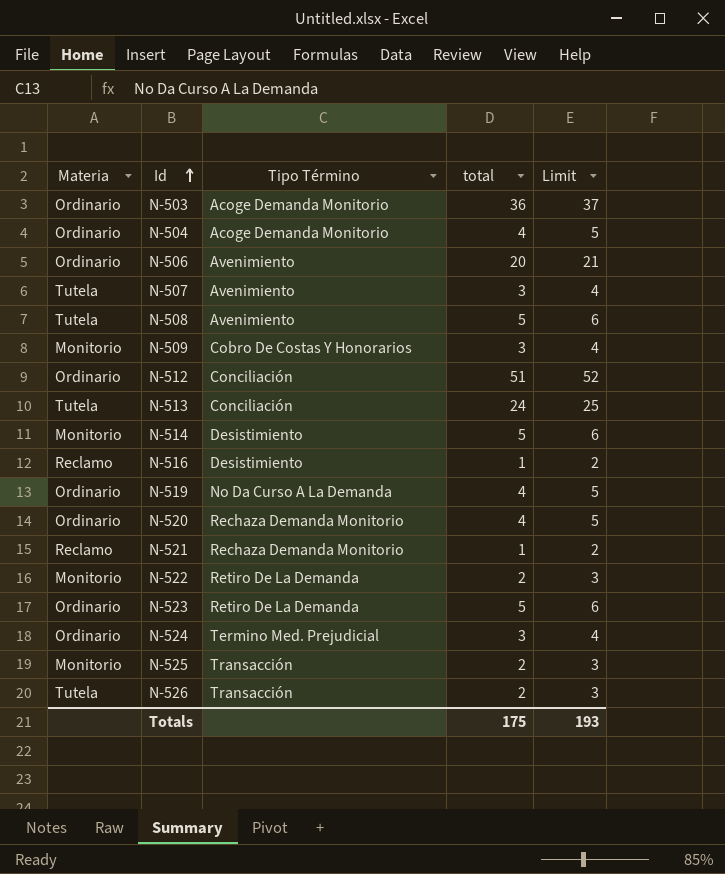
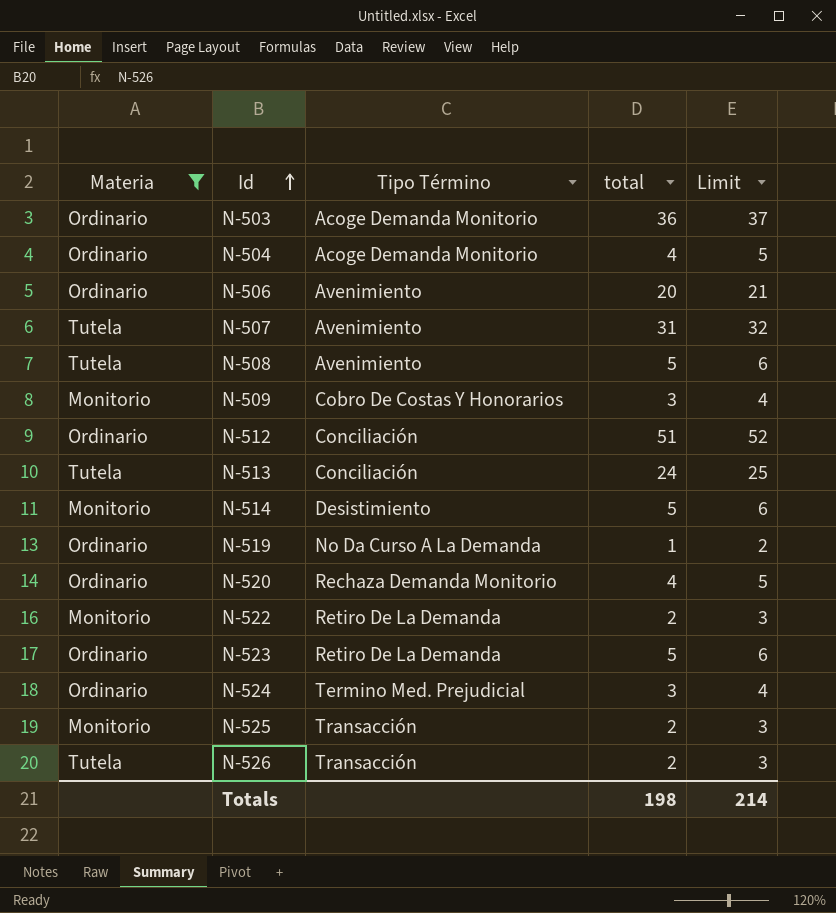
filter: none -> Materia != Reclamo
N-507 | total: 3 -> 31
N-507 | Limit: 4 -> 32
N-519 | total: 4 -> 1
N-519 | Limit: 5 -> 2
Totals | total: 175 -> 198
Totals | Limit: 193 -> 214

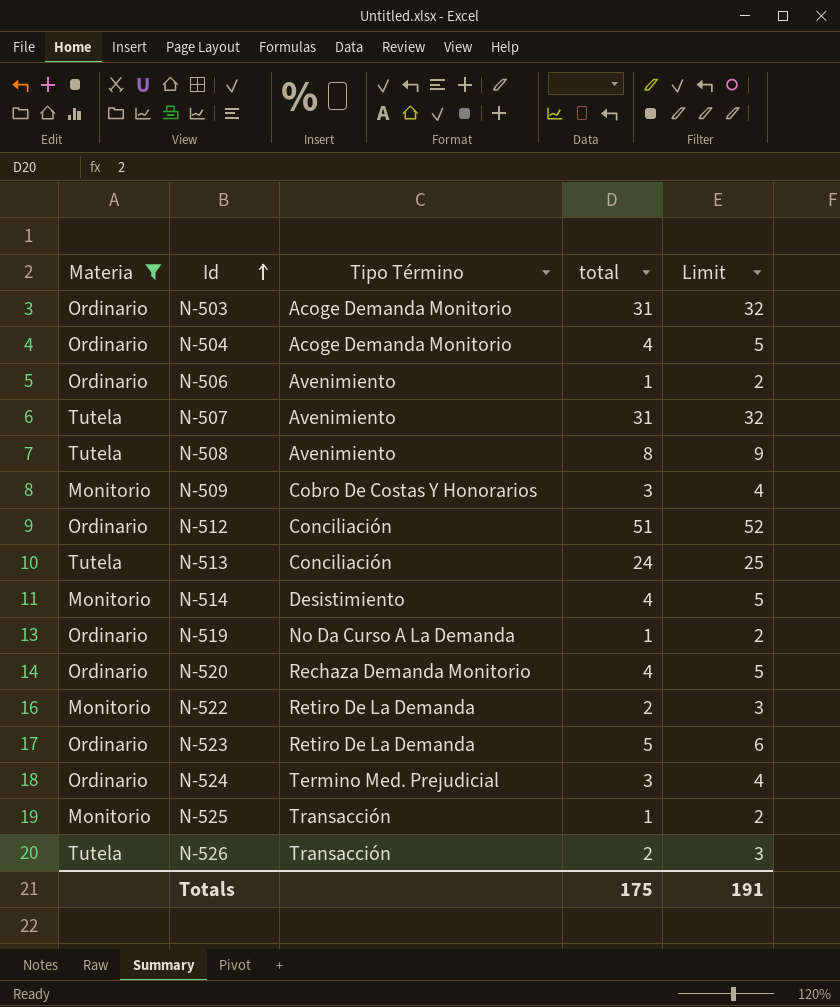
N-503 | total: 36 -> 31
N-503 | Limit: 37 -> 32
N-506 | total: 20 -> 1
N-506 | Limit: 21 -> 2
N-508 | total: 5 -> 8
N-508 | Limit: 6 -> 9
N-514 | total: 5 -> 4
N-514 | Limit: 6 -> 5
N-525 | total: 2 -> 1
N-525 | Limit: 3 -> 2
Totals | total: 198 -> 175
Totals | Limit: 214 -> 191

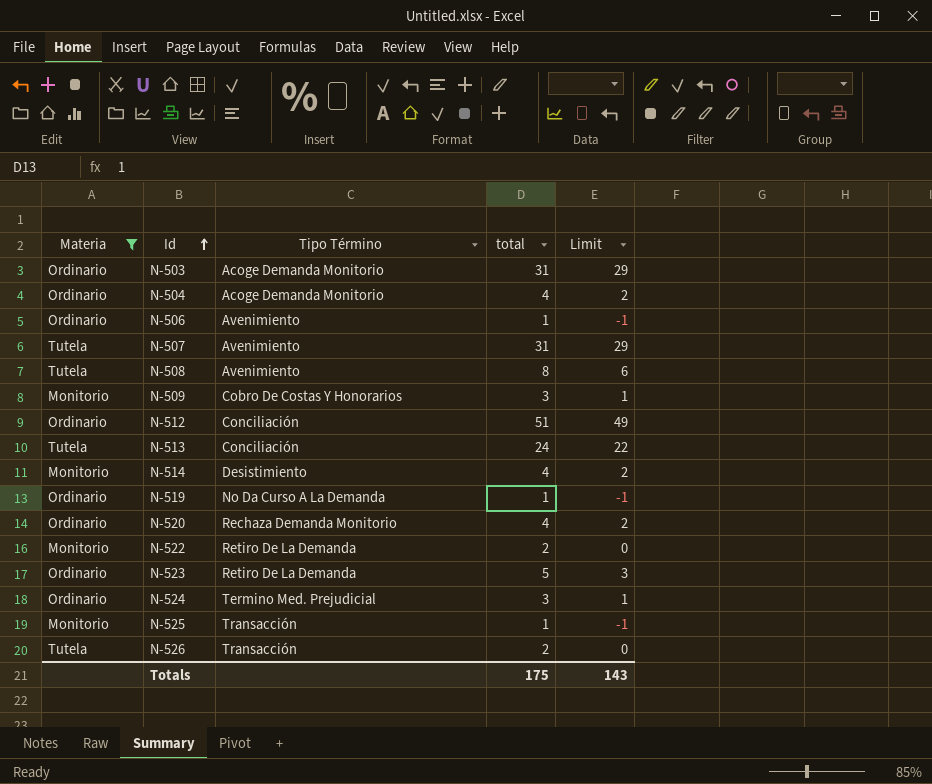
column Limit | formula: [total] + 1 -> [total] - 2
Totals | Limit: 191 -> 143

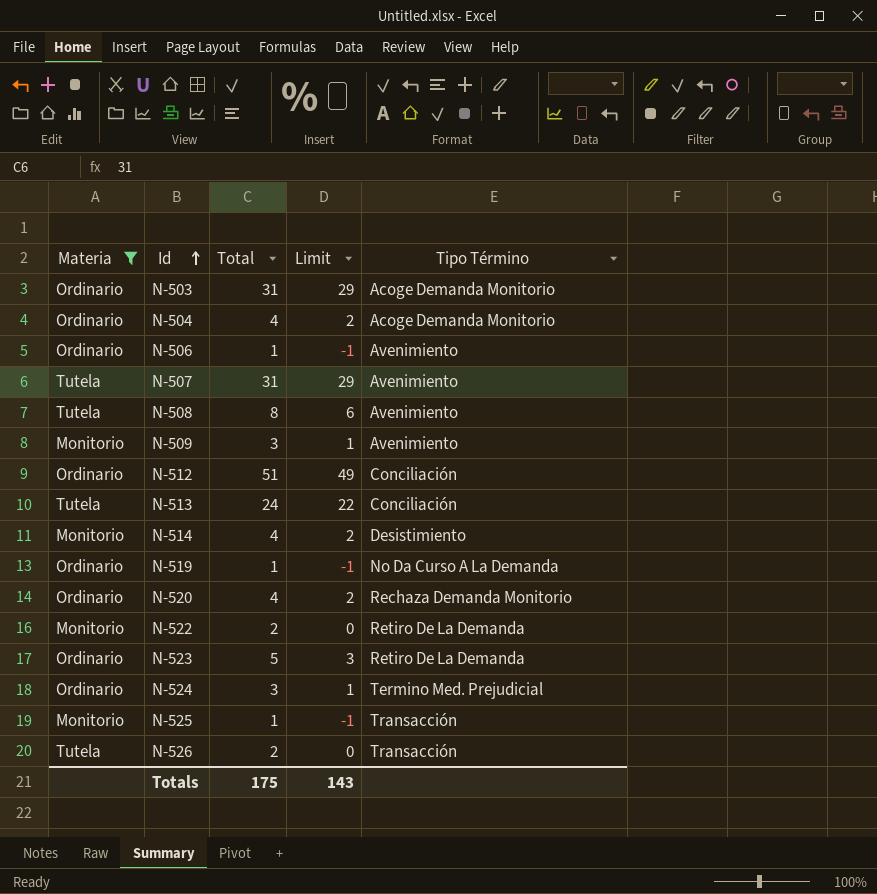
column name: total -> Total
column Tipo Término | position: 3 -> 5
N-509 | Tipo Término: Cobro De Costas Y Honorarios -> Avenimiento

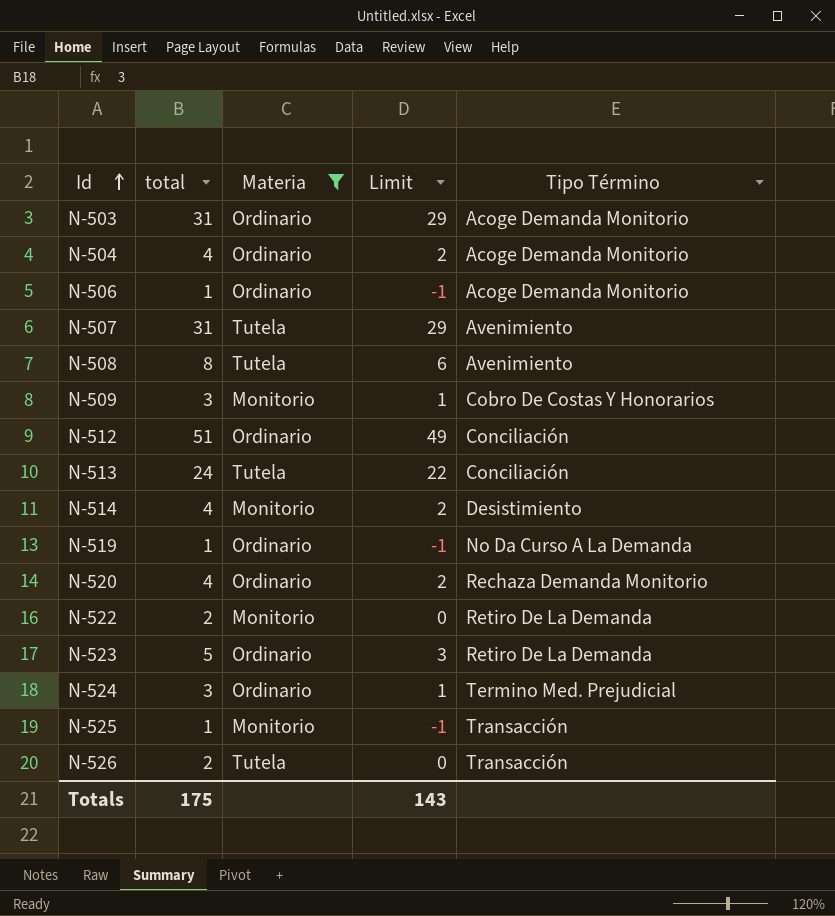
column name: Total -> total
column Materia | position: 1 -> 3
N-506 | Tipo Término: Avenimiento -> Acoge Demanda Monitorio
N-509 | Tipo Término: Avenimiento -> Cobro De Costas Y Honorarios

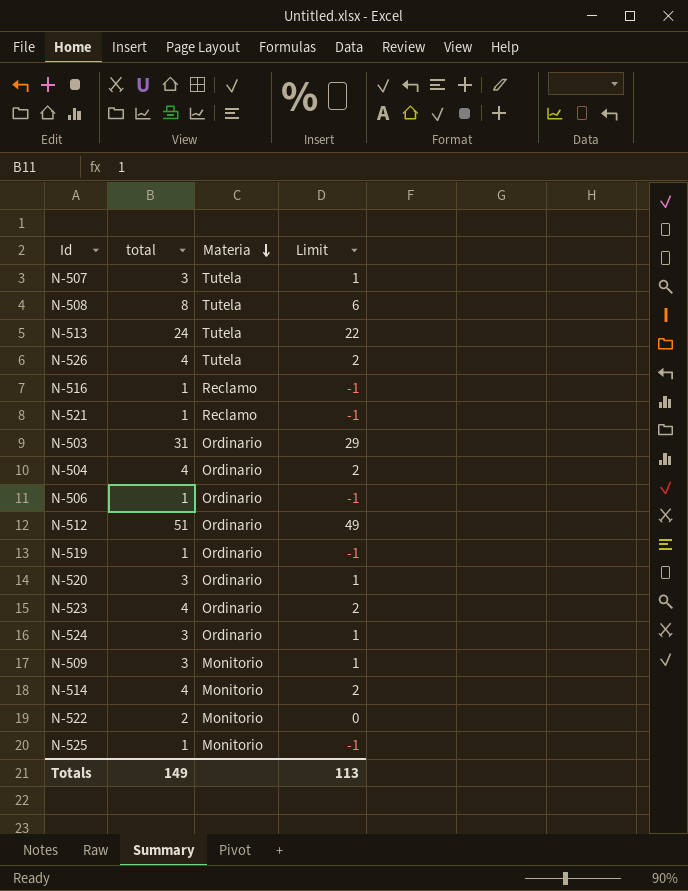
filter: Materia != Reclamo -> none
row order: Id ascending -> Materia descending
column Tipo Término | position: 5 -> none
N-507 | total: 31 -> 3
N-507 | Limit: 29 -> 1
N-526 | total: 2 -> 4
N-526 | Limit: 0 -> 2
N-520 | total: 4 -> 3
N-520 | Limit: 2 -> 1
N-523 | total: 5 -> 4
N-523 | Limit: 3 -> 2
Totals | total: 175 -> 149
Totals | Limit: 143 -> 113

